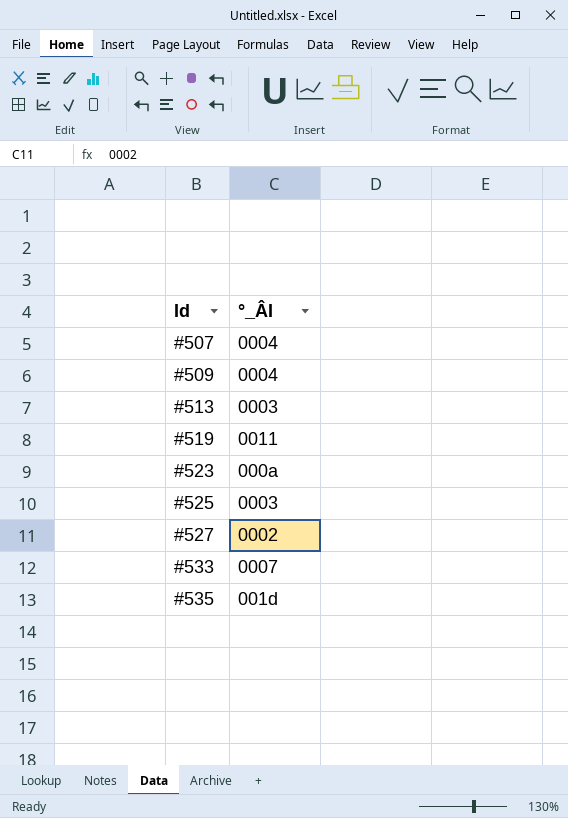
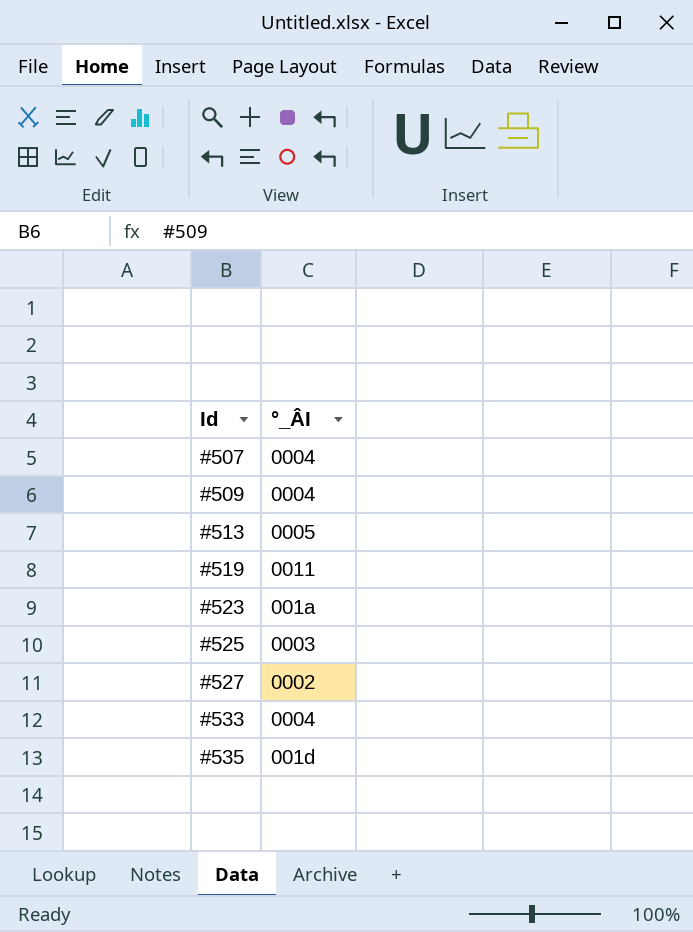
#513 | °_ÂI: 0003 -> 0005
#523 | °_ÂI: 000a -> 001a
#533 | °_ÂI: 0007 -> 0004

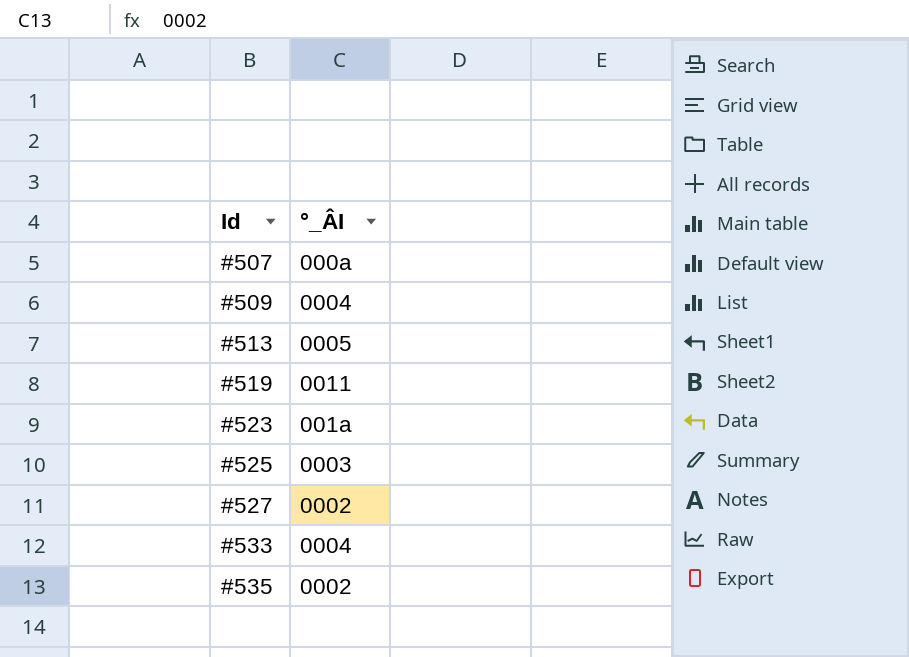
#507 | °_ÂI: 0004 -> 000a
#535 | °_ÂI: 001d -> 0002

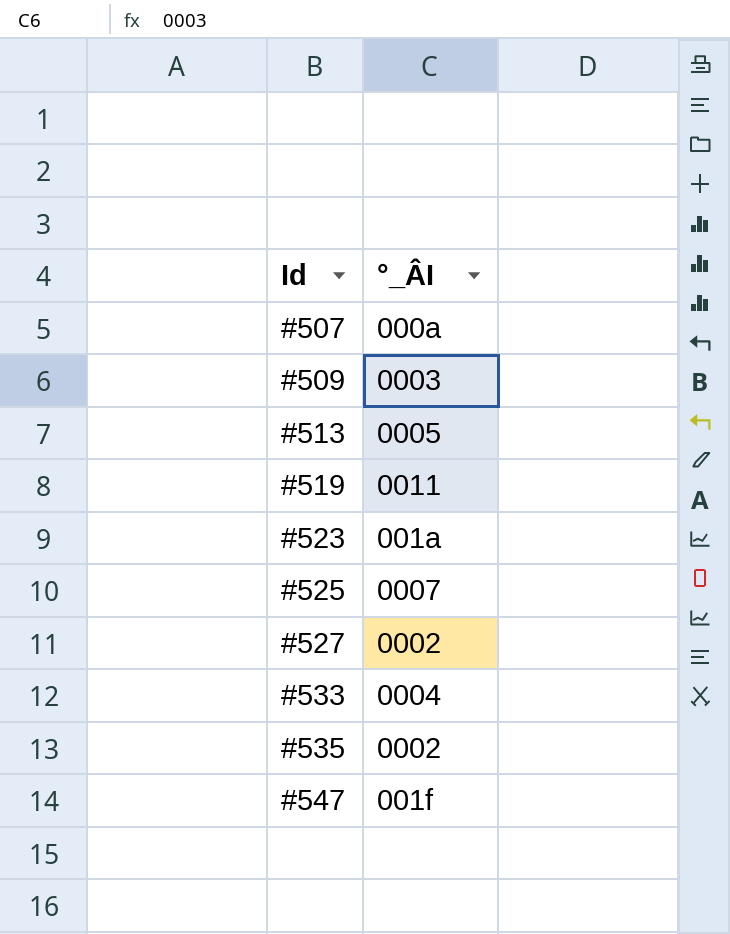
#509 | °_ÂI: 0004 -> 0003
#525 | °_ÂI: 0003 -> 0007
row #547: none -> 001f

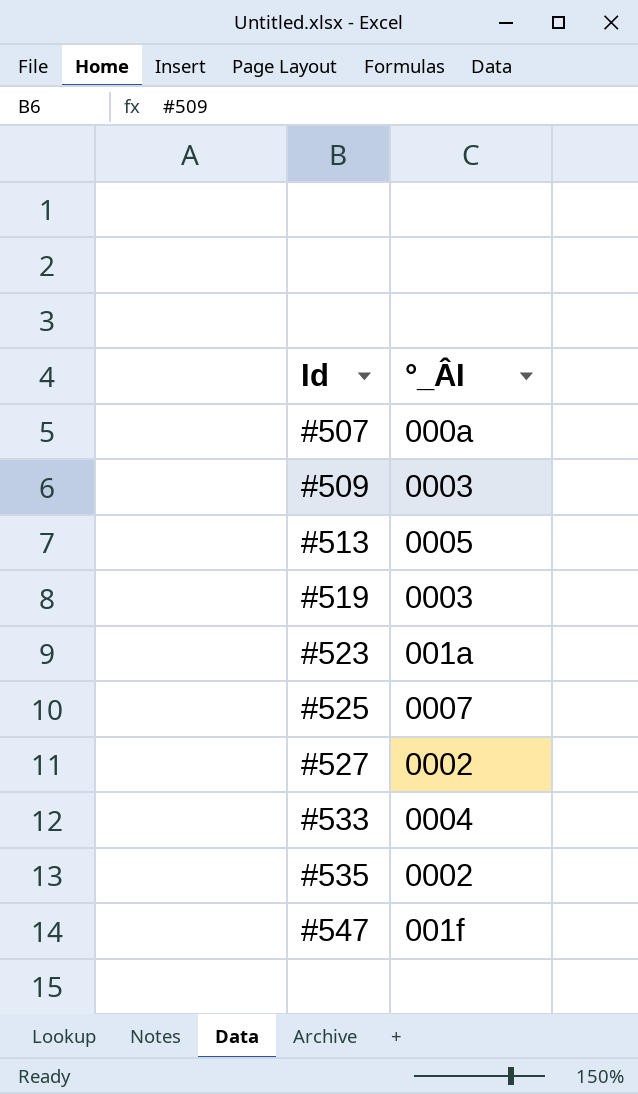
#519 | °_ÂI: 0011 -> 0003

